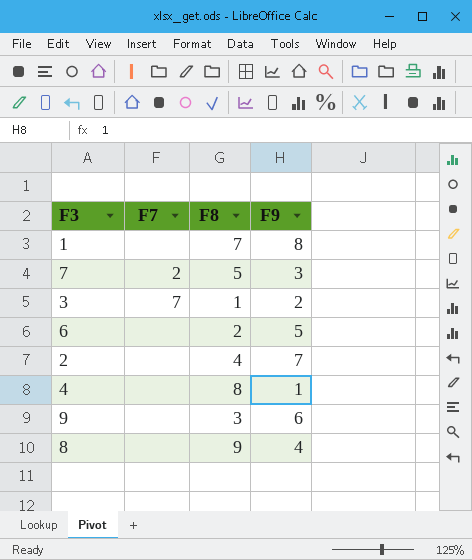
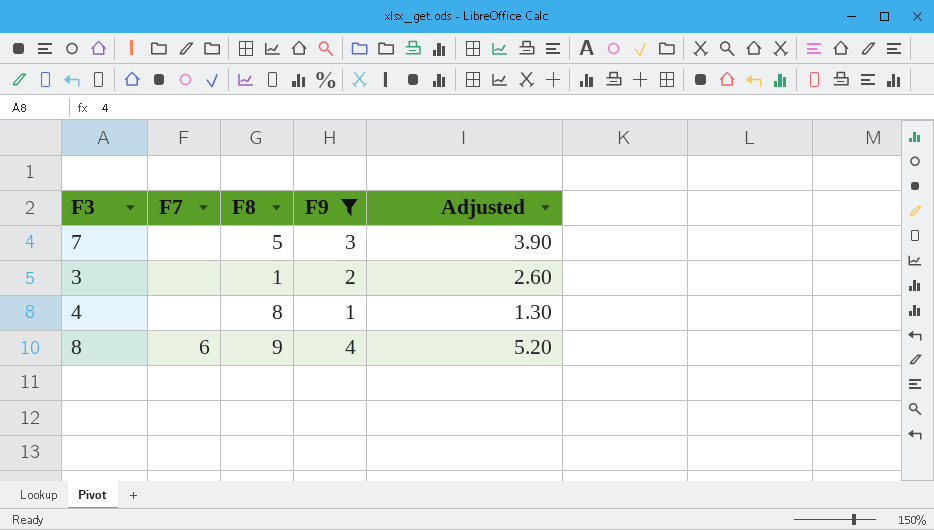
filter: none -> F9 <= 4
column Adjusted | formula: none -> [F9] * 1.3
7 | F7: 2 -> none
3 | F7: 7 -> none
8 | F7: none -> 6

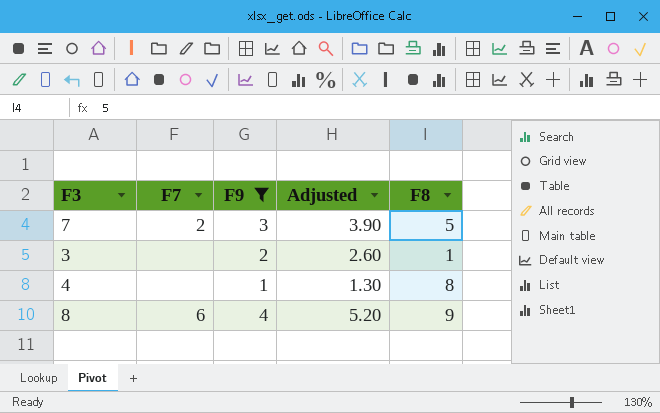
column F8 | position: 3 -> 5
7 | F7: none -> 2

